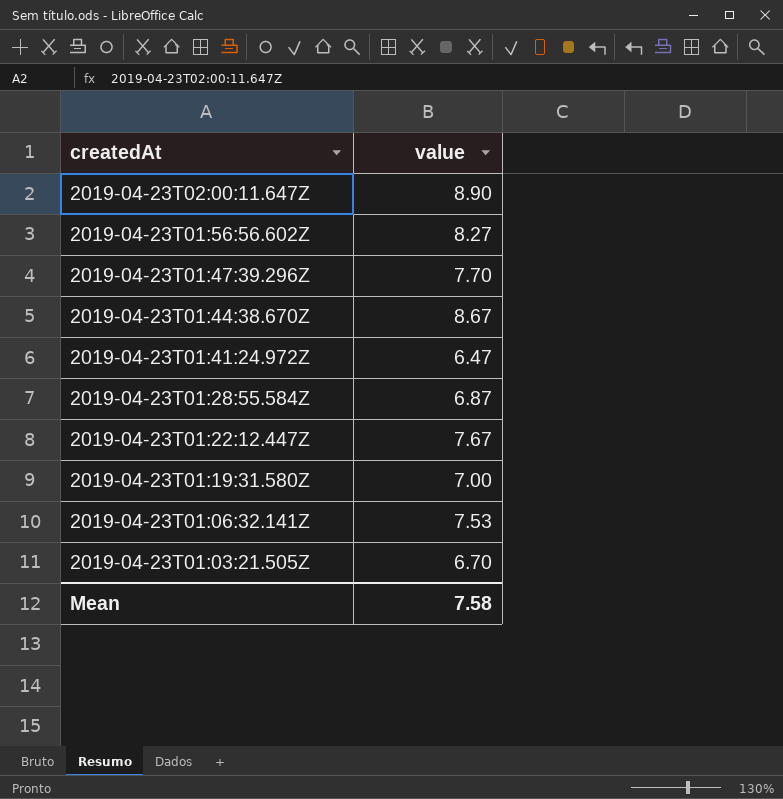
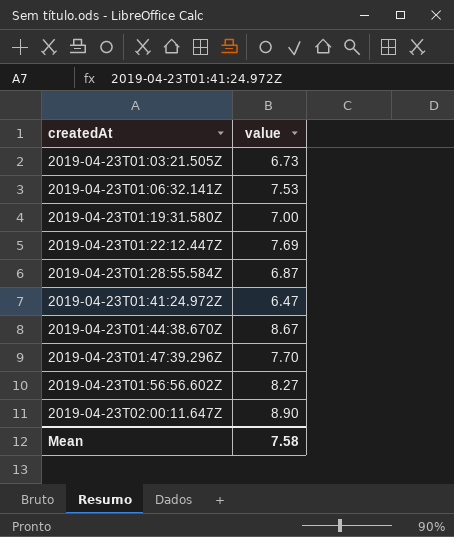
row order: createdAt descending -> createdAt ascending
2019-04-23T01:03:21.505Z | value: 6.70 -> 6.73
2019-04-23T01:22:12.447Z | value: 7.67 -> 7.69

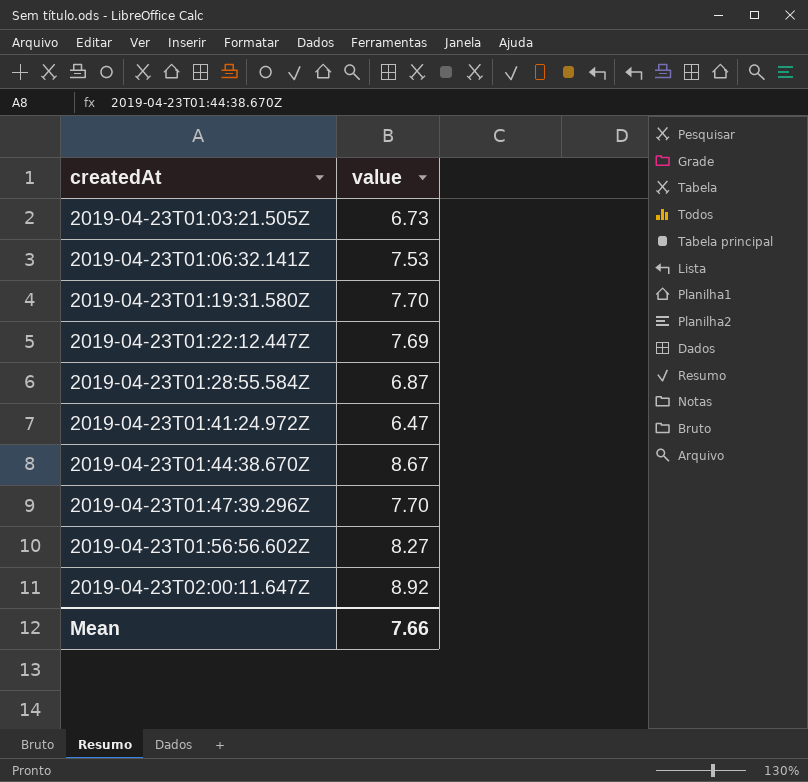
2019-04-23T01:19:31.580Z | value: 7.00 -> 7.70
2019-04-23T02:00:11.647Z | value: 8.90 -> 8.92
Mean | value: 7.58 -> 7.66

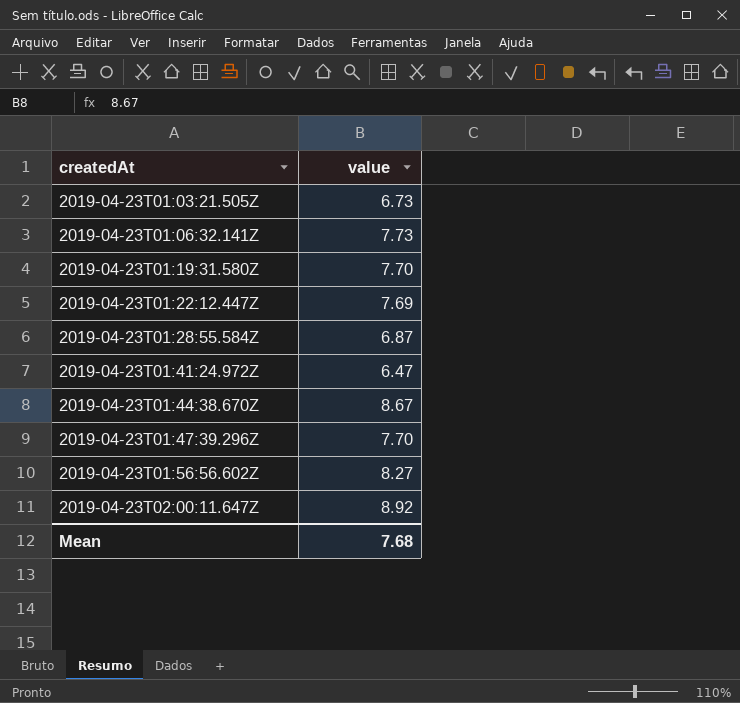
2019-04-23T01:06:32.141Z | value: 7.53 -> 7.73
Mean | value: 7.66 -> 7.68

